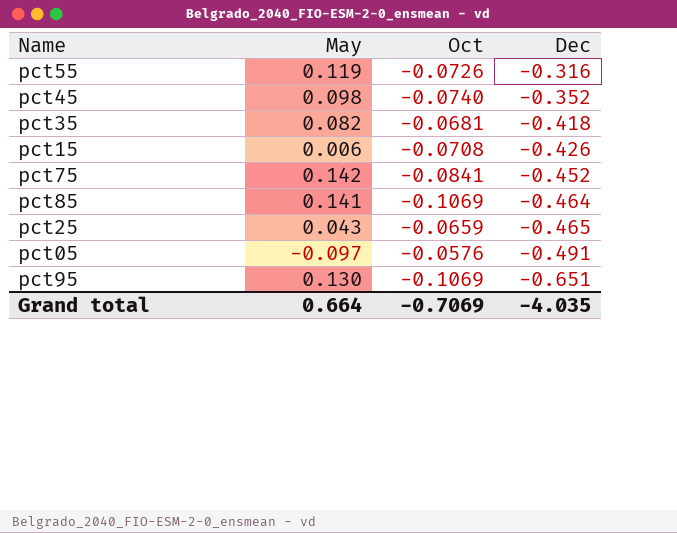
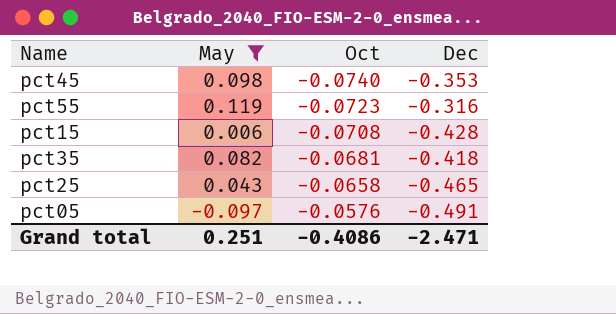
filter: none -> May <= 0.119
row order: Dec descending -> Oct ascending
pct45 | Dec: -0.352 -> -0.353
pct55 | Oct: -0.0726 -> -0.0723
pct15 | Dec: -0.426 -> -0.428
pct25 | Oct: -0.0659 -> -0.0658
Grand total | May: 0.664 -> 0.251
Grand total | Oct: -0.7069 -> -0.4086
Grand total | Dec: -4.035 -> -2.471

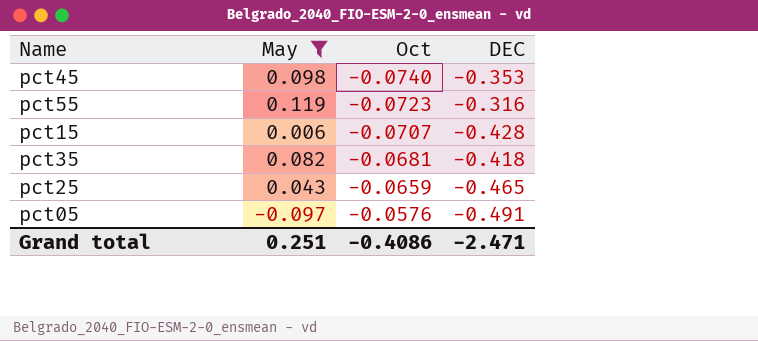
column name: Dec -> DEC
pct15 | Oct: -0.0708 -> -0.0707
pct25 | Oct: -0.0658 -> -0.0659

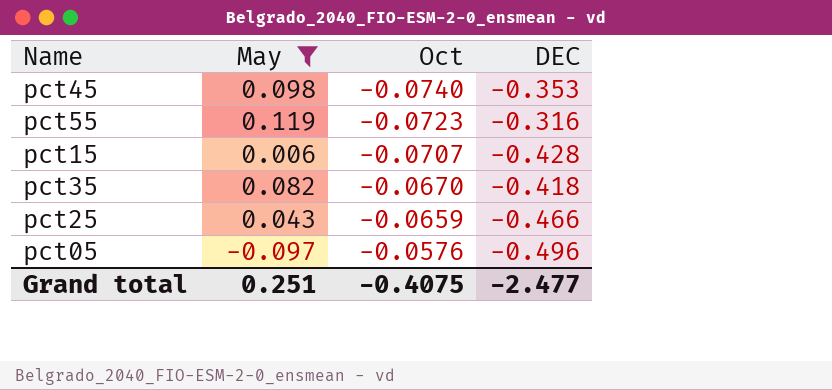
pct35 | Oct: -0.0681 -> -0.0670
pct25 | DEC: -0.465 -> -0.466
pct05 | DEC: -0.491 -> -0.496
Grand total | Oct: -0.4086 -> -0.4075
Grand total | DEC: -2.471 -> -2.477

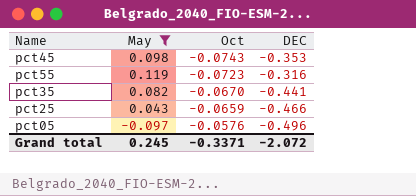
row pct15: 0.006 | -0.0707 | -0.428 -> none
pct45 | Oct: -0.0740 -> -0.0743
pct35 | DEC: -0.418 -> -0.441
Grand total | May: 0.251 -> 0.245
Grand total | Oct: -0.4075 -> -0.3371
Grand total | DEC: -2.477 -> -2.072

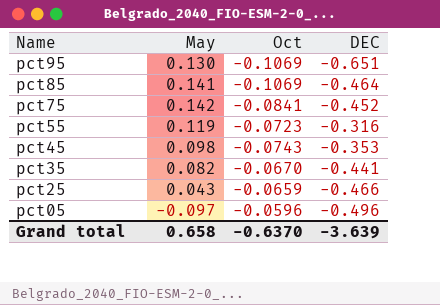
filter: May <= 0.119 -> none
row order: Oct ascending -> Name descending
pct05 | Oct: -0.0576 -> -0.0596
Grand total | May: 0.245 -> 0.658
Grand total | Oct: -0.3371 -> -0.6370
Grand total | DEC: -2.072 -> -3.639

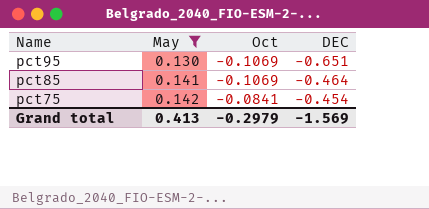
filter: none -> May >= 0.130
pct75 | DEC: -0.452 -> -0.454
Grand total | May: 0.658 -> 0.413
Grand total | Oct: -0.6370 -> -0.2979
Grand total | DEC: -3.639 -> -1.569

